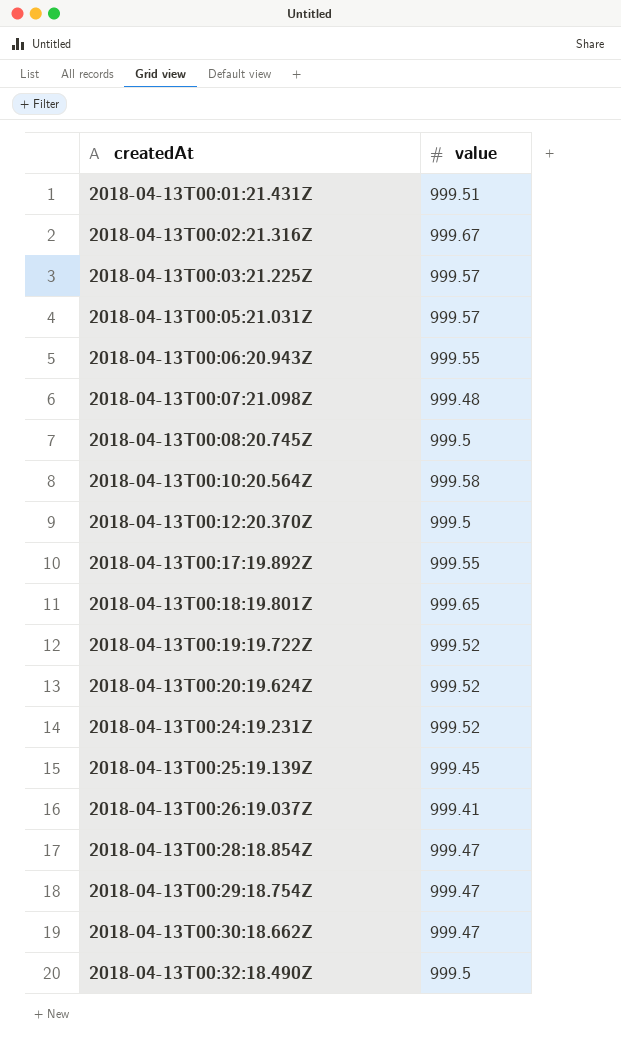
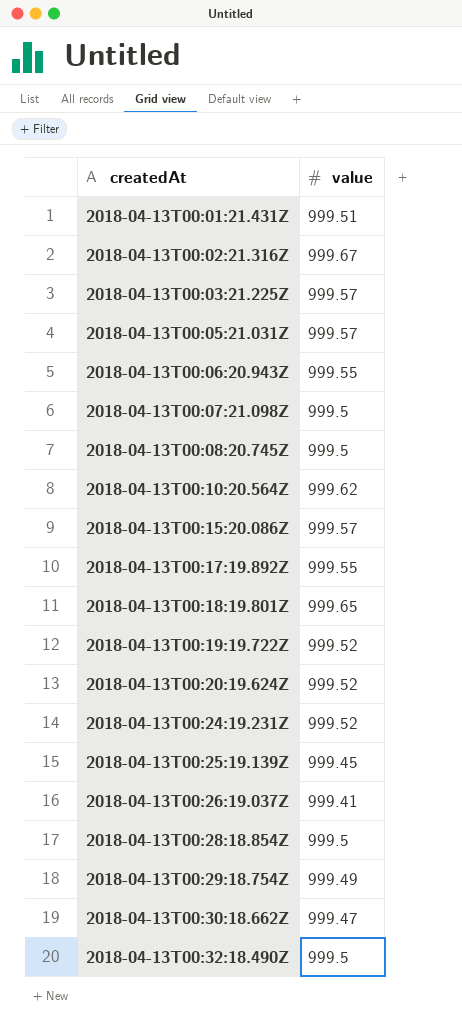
row 2018-04-13T00:12:20.370Z: 999.5 -> none
2018-04-13T00:07:21.098Z | value: 999.48 -> 999.5
2018-04-13T00:10:20.564Z | value: 999.58 -> 999.62
row 2018-04-13T00:15:20.086Z: none -> 999.57
2018-04-13T00:28:18.854Z | value: 999.47 -> 999.5
2018-04-13T00:29:18.754Z | value: 999.47 -> 999.49

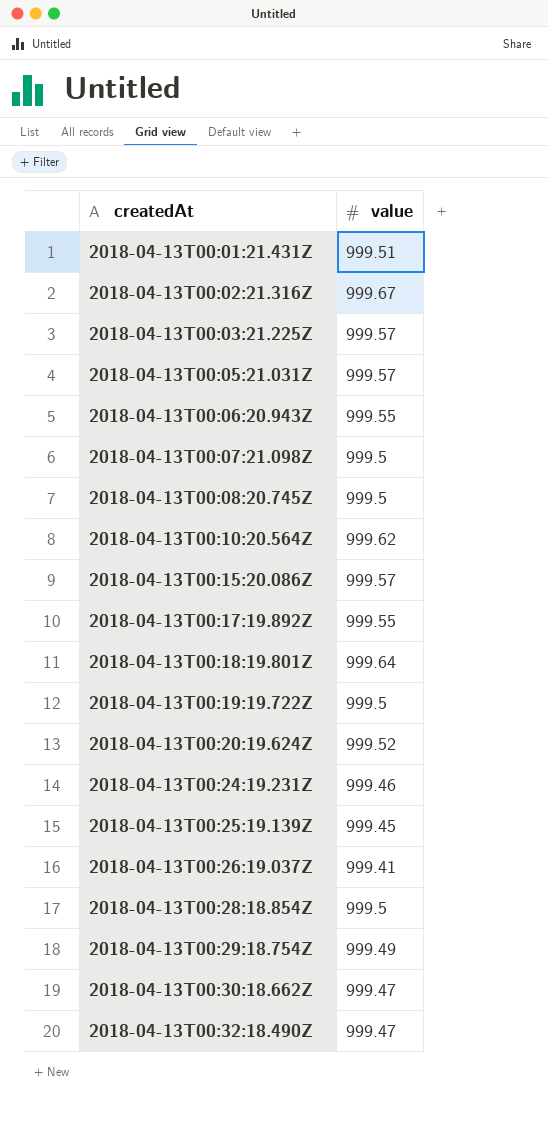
2018-04-13T00:18:19.801Z | value: 999.65 -> 999.64
2018-04-13T00:19:19.722Z | value: 999.52 -> 999.5
2018-04-13T00:24:19.231Z | value: 999.52 -> 999.46
2018-04-13T00:32:18.490Z | value: 999.5 -> 999.47

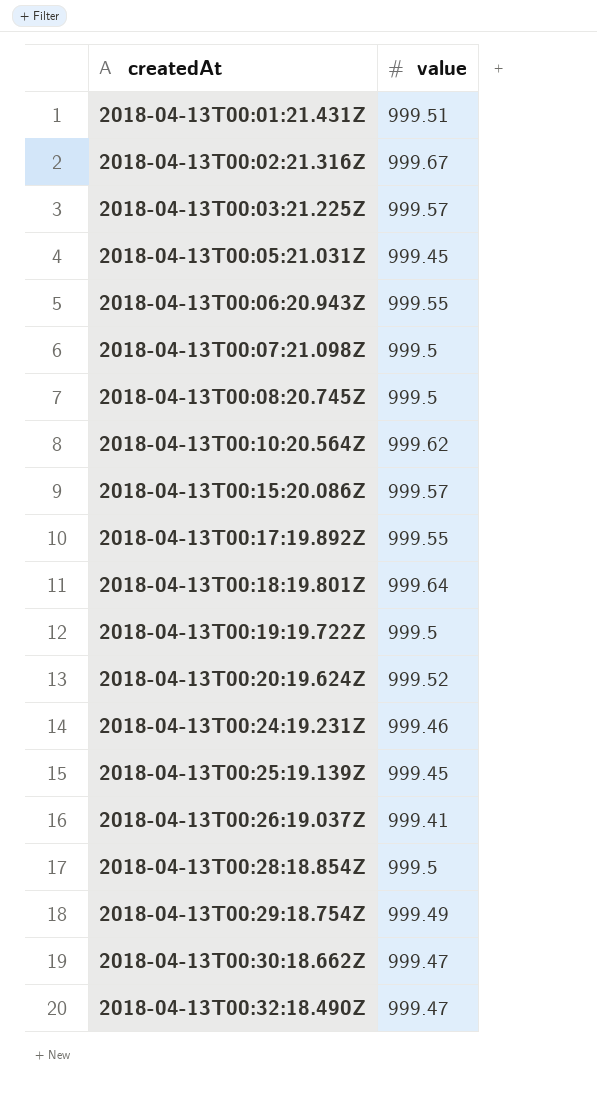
2018-04-13T00:05:21.031Z | value: 999.57 -> 999.45

